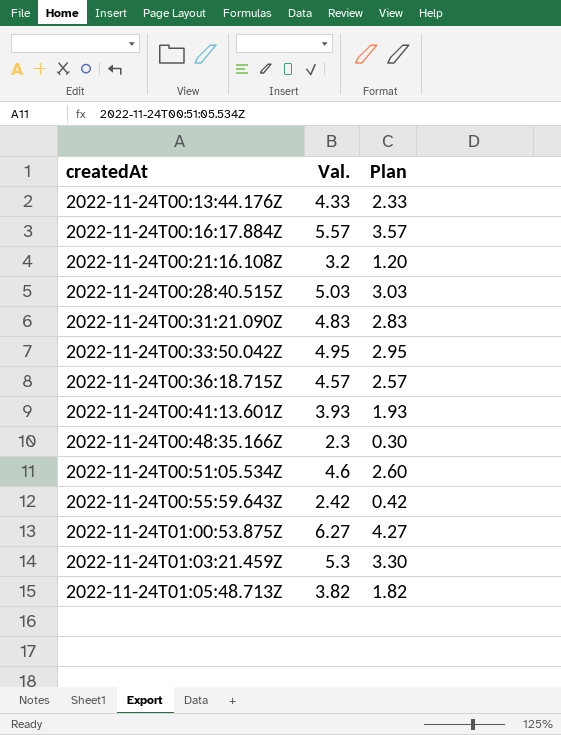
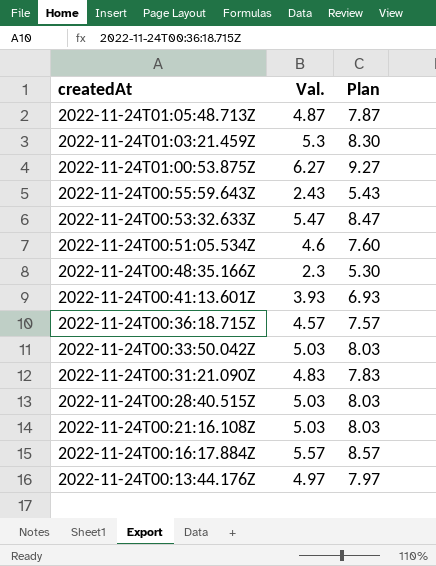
row order: createdAt ascending -> createdAt descending
column Plan | formula: [Val.] - 2 -> [Val.] + 3
2022-11-24T01:05:48.713Z | Val.: 3.82 -> 4.87
2022-11-24T00:55:59.643Z | Val.: 2.42 -> 2.43
row 2022-11-24T00:53:32.633Z: none -> 5.47 | 8.47
2022-11-24T00:33:50.042Z | Val.: 4.95 -> 5.03
2022-11-24T00:21:16.108Z | Val.: 3.2 -> 5.03
2022-11-24T00:13:44.176Z | Val.: 4.33 -> 4.97

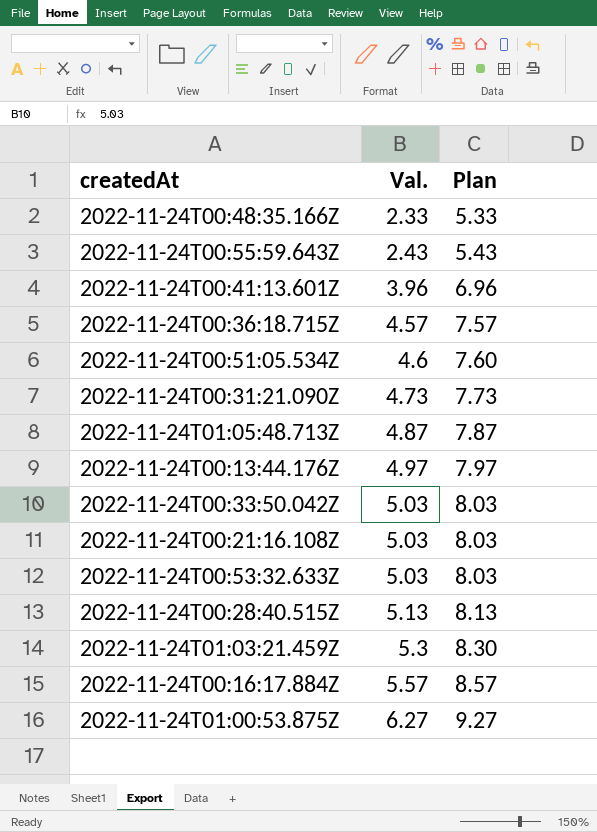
row order: createdAt descending -> Val. ascending
2022-11-24T00:48:35.166Z | Val.: 2.3 -> 2.33
2022-11-24T00:48:35.166Z | Plan: 5.30 -> 5.33
2022-11-24T00:41:13.601Z | Val.: 3.93 -> 3.96
2022-11-24T00:41:13.601Z | Plan: 6.93 -> 6.96
2022-11-24T00:31:21.090Z | Val.: 4.83 -> 4.73
2022-11-24T00:31:21.090Z | Plan: 7.83 -> 7.73
2022-11-24T00:53:32.633Z | Val.: 5.47 -> 5.03
2022-11-24T00:53:32.633Z | Plan: 8.47 -> 8.03
2022-11-24T00:28:40.515Z | Val.: 5.03 -> 5.13
2022-11-24T00:28:40.515Z | Plan: 8.03 -> 8.13

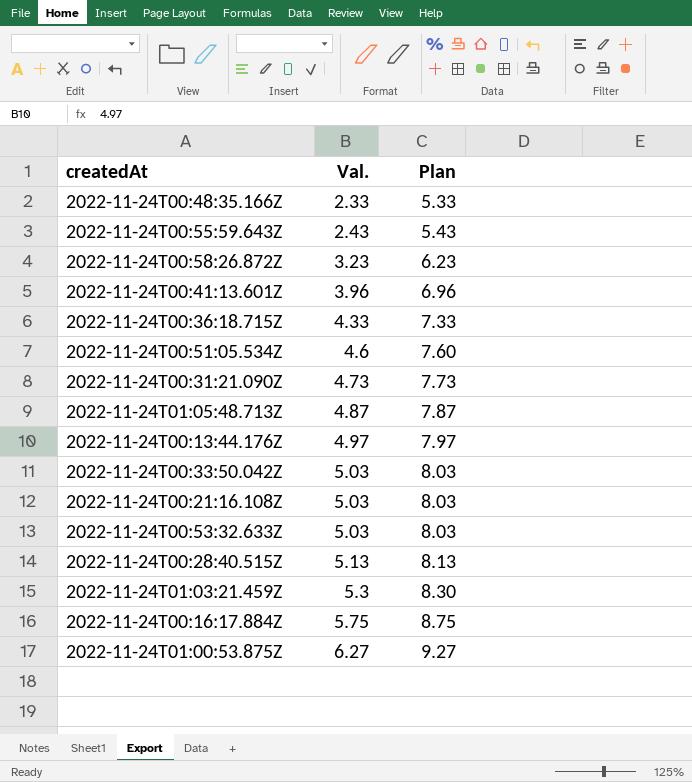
row 2022-11-24T00:58:26.872Z: none -> 3.23 | 6.23
2022-11-24T00:36:18.715Z | Val.: 4.57 -> 4.33
2022-11-24T00:36:18.715Z | Plan: 7.57 -> 7.33
2022-11-24T00:16:17.884Z | Val.: 5.57 -> 5.75
2022-11-24T00:16:17.884Z | Plan: 8.57 -> 8.75

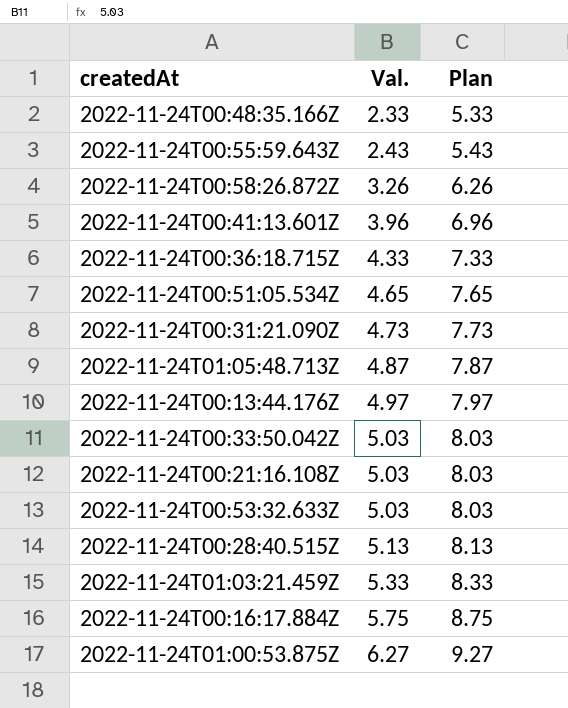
2022-11-24T00:58:26.872Z | Val.: 3.23 -> 3.26
2022-11-24T00:58:26.872Z | Plan: 6.23 -> 6.26
2022-11-24T00:51:05.534Z | Val.: 4.6 -> 4.65
2022-11-24T00:51:05.534Z | Plan: 7.60 -> 7.65
2022-11-24T01:03:21.459Z | Val.: 5.3 -> 5.33
2022-11-24T01:03:21.459Z | Plan: 8.30 -> 8.33

